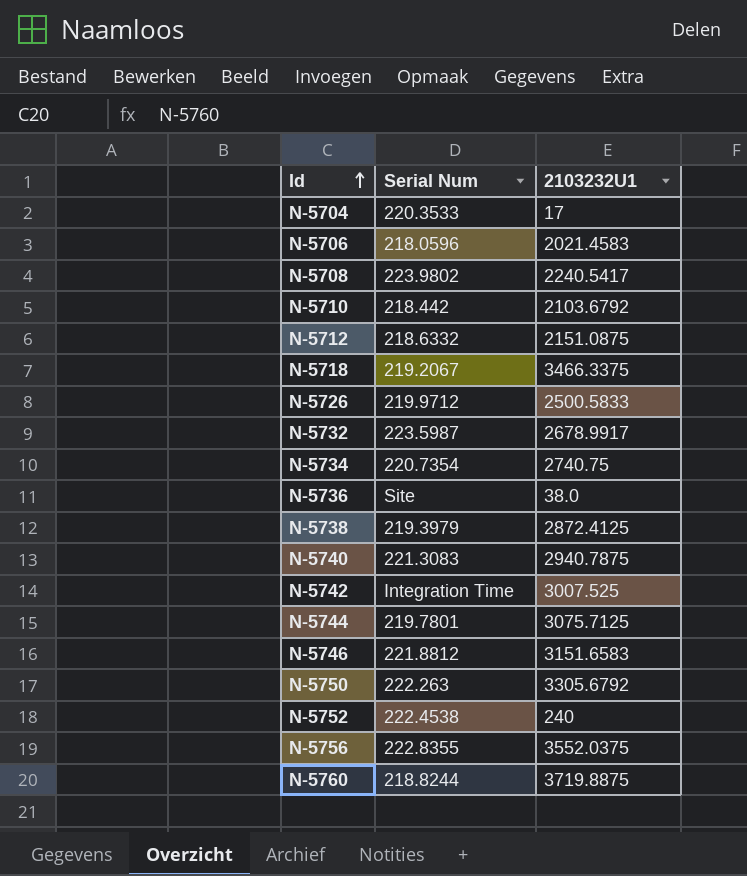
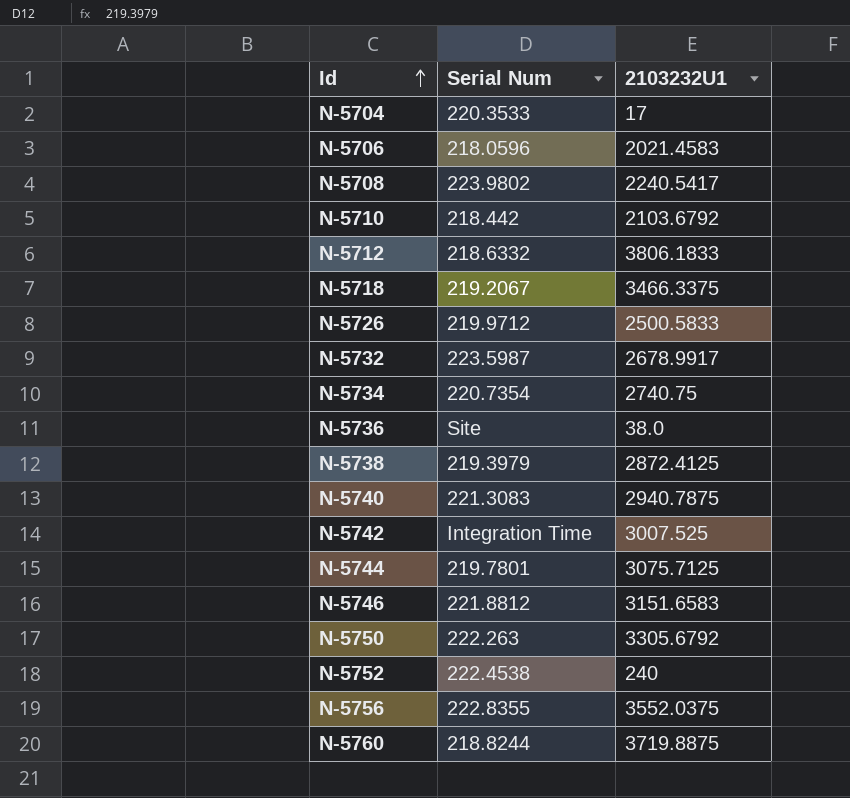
N-5712 | 2103232U1: 2151.0875 -> 3806.1833

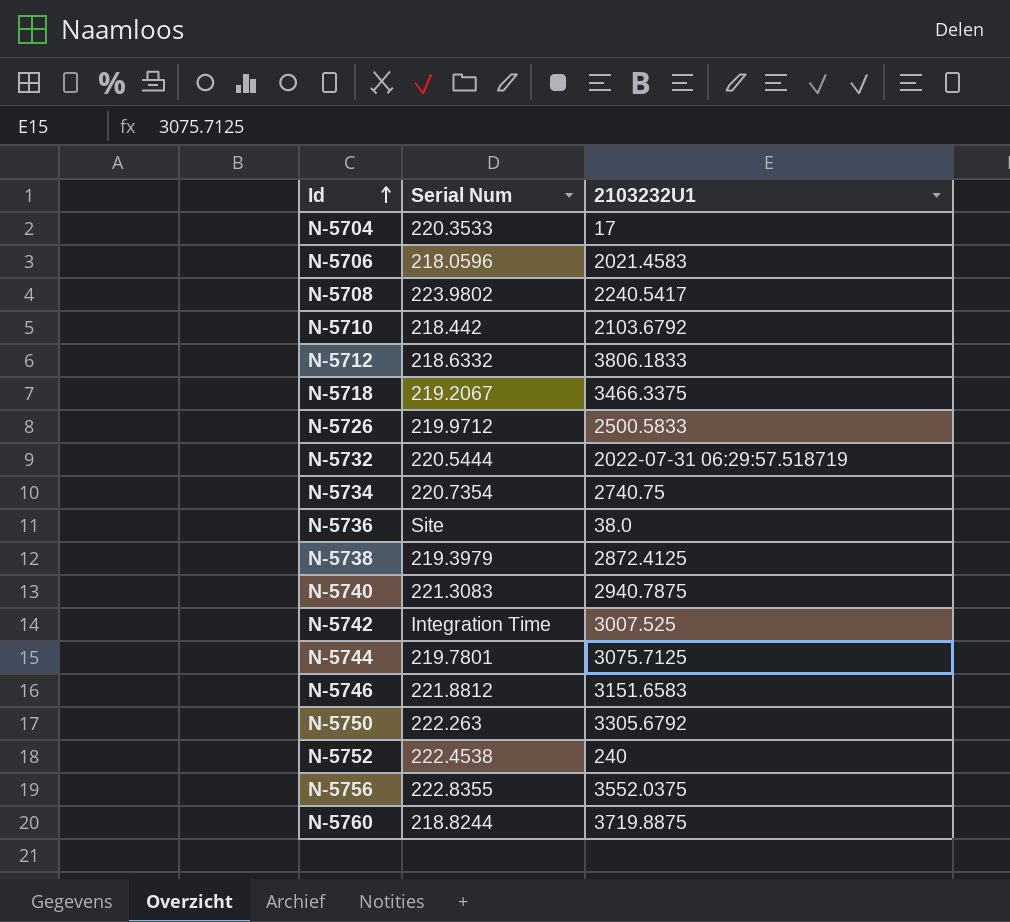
N-5732 | Serial Num: 223.5987 -> 220.5444
N-5732 | 2103232U1: 2678.9917 -> 2022-07-31 06:29:57.518719

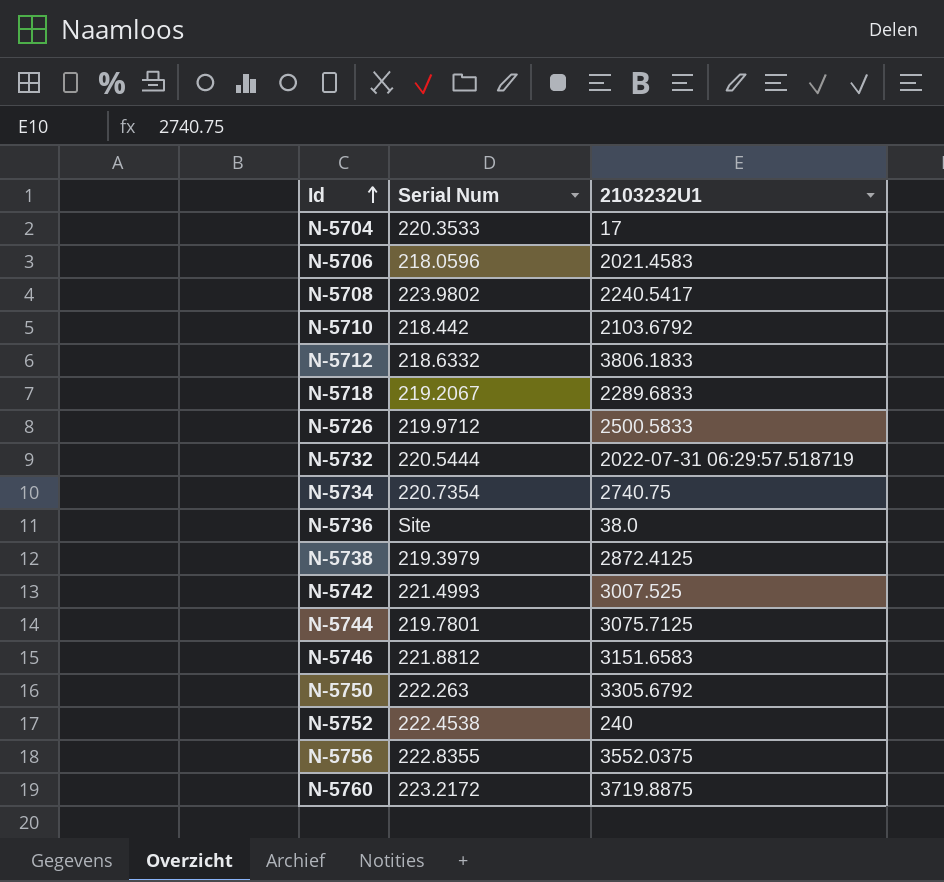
row N-5740: 221.3083 | 2940.7875 -> none
N-5718 | 2103232U1: 3466.3375 -> 2289.6833
N-5742 | Serial Num: Integration Time -> 221.4993
N-5760 | Serial Num: 218.8244 -> 223.2172

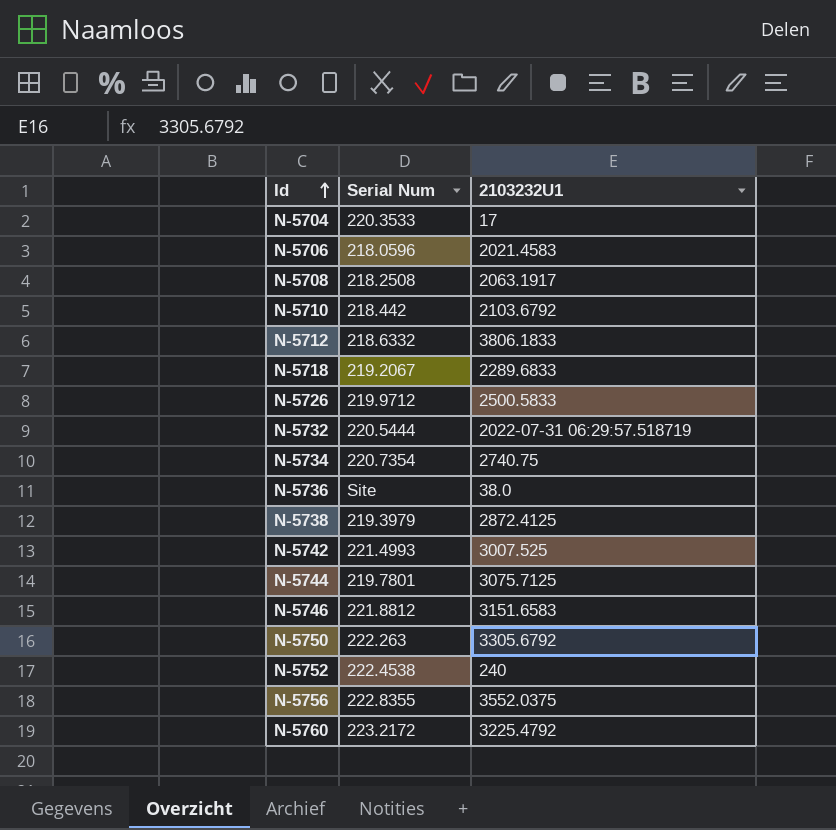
N-5708 | Serial Num: 223.9802 -> 218.2508
N-5708 | 2103232U1: 2240.5417 -> 2063.1917
N-5760 | 2103232U1: 3719.8875 -> 3225.4792

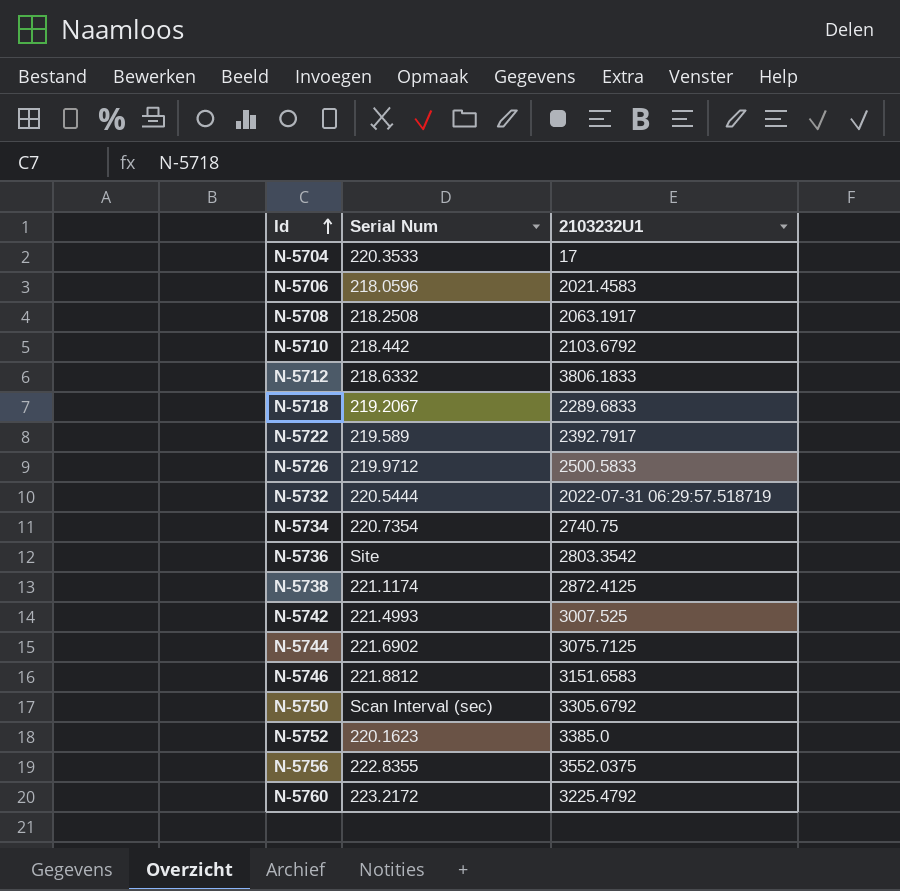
row N-5722: none -> 219.589 | 2392.7917
N-5736 | 2103232U1: 38.0 -> 2803.3542
N-5738 | Serial Num: 219.3979 -> 221.1174
N-5744 | Serial Num: 219.7801 -> 221.6902
N-5750 | Serial Num: 222.263 -> Scan Interval (sec)
N-5752 | Serial Num: 222.4538 -> 220.1623
N-5752 | 2103232U1: 240 -> 3385.0

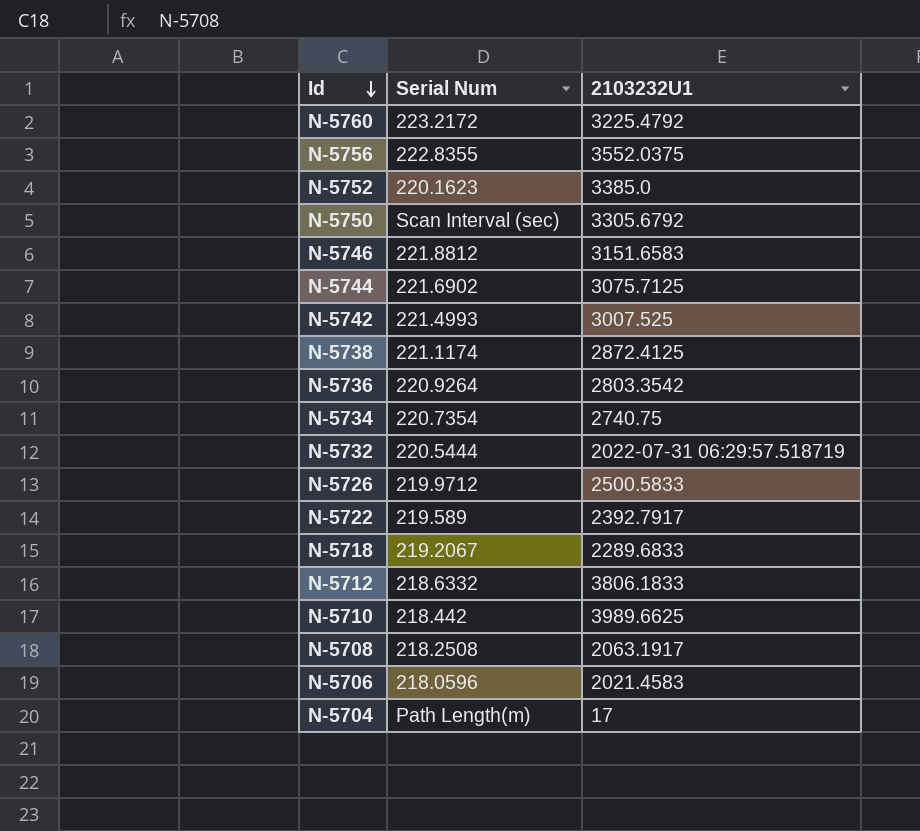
row order: Id ascending -> Id descending
N-5736 | Serial Num: Site -> 220.9264
N-5710 | 2103232U1: 2103.6792 -> 3989.6625
N-5704 | Serial Num: 220.3533 -> Path Length(m)

